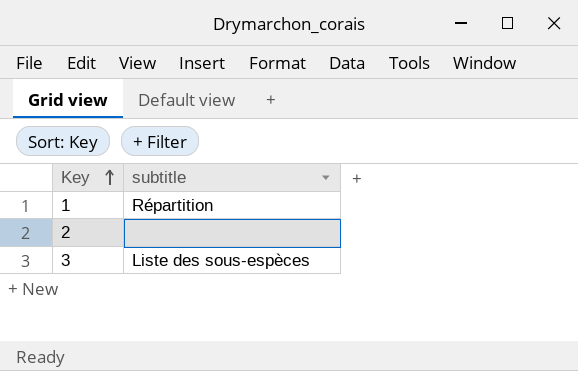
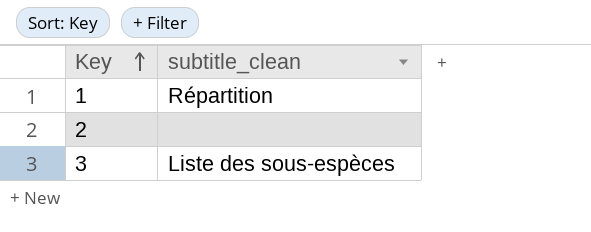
column name: subtitle -> subtitle_clean

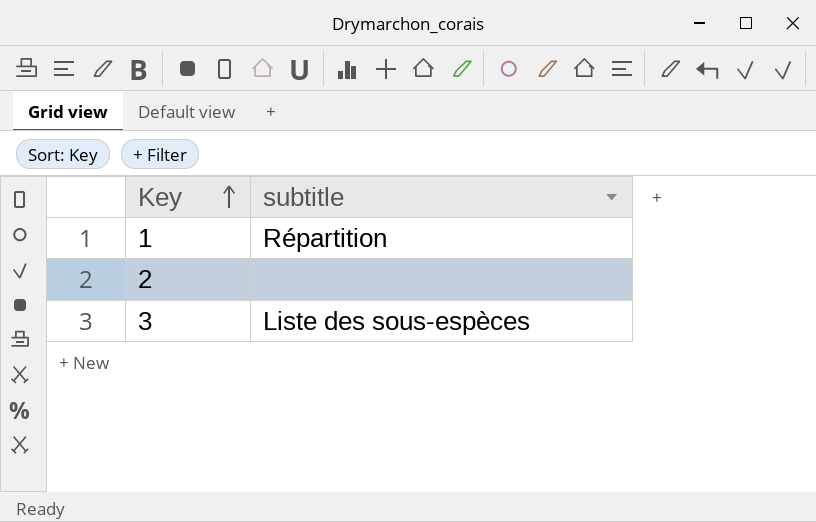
column name: subtitle_clean -> subtitle

